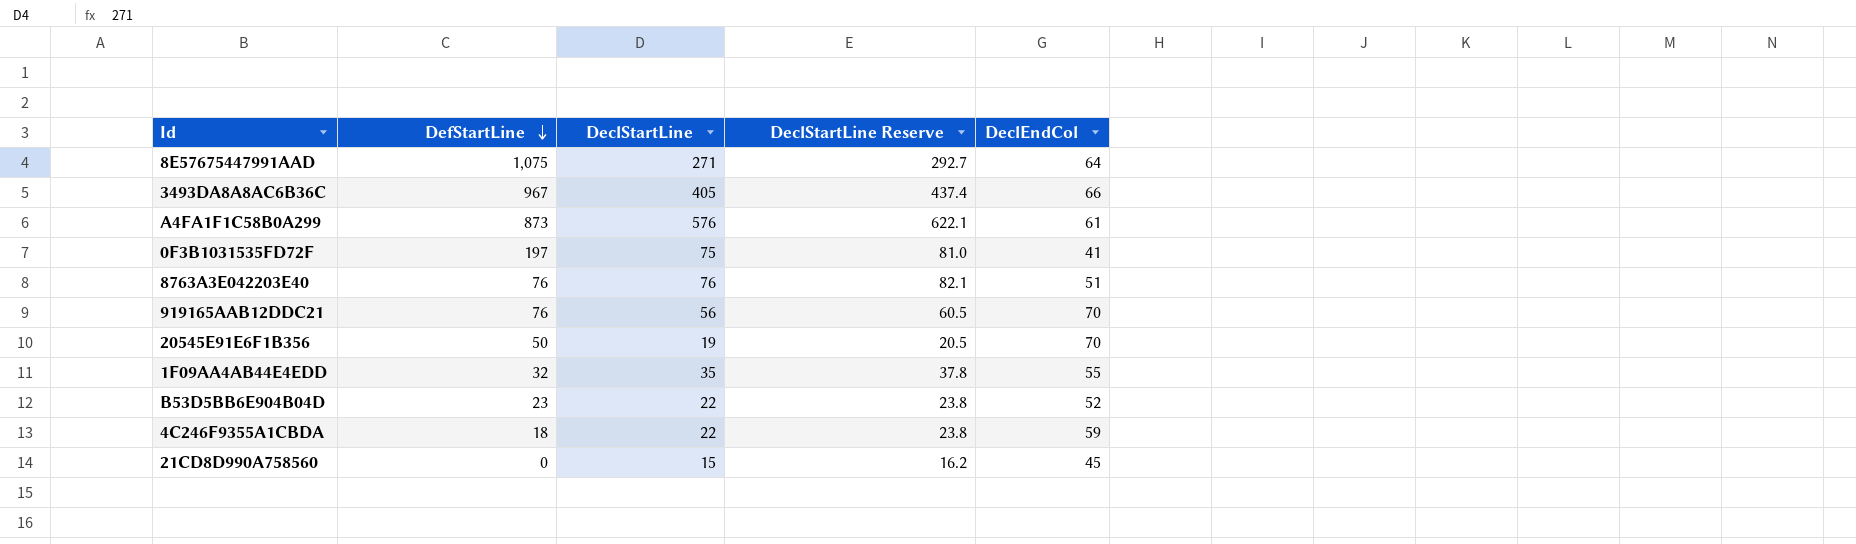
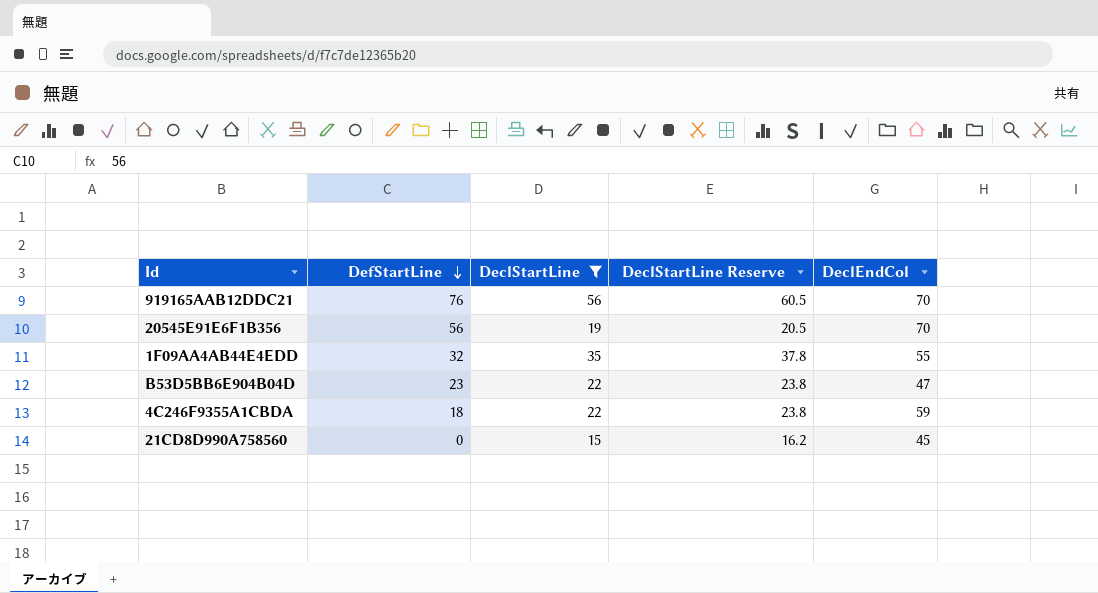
filter: none -> DeclStartLine <= 56
20545E91E6F1B356 | DefStartLine: 50 -> 56
B53D5BB6E904B04D | DeclEndCol: 52 -> 47

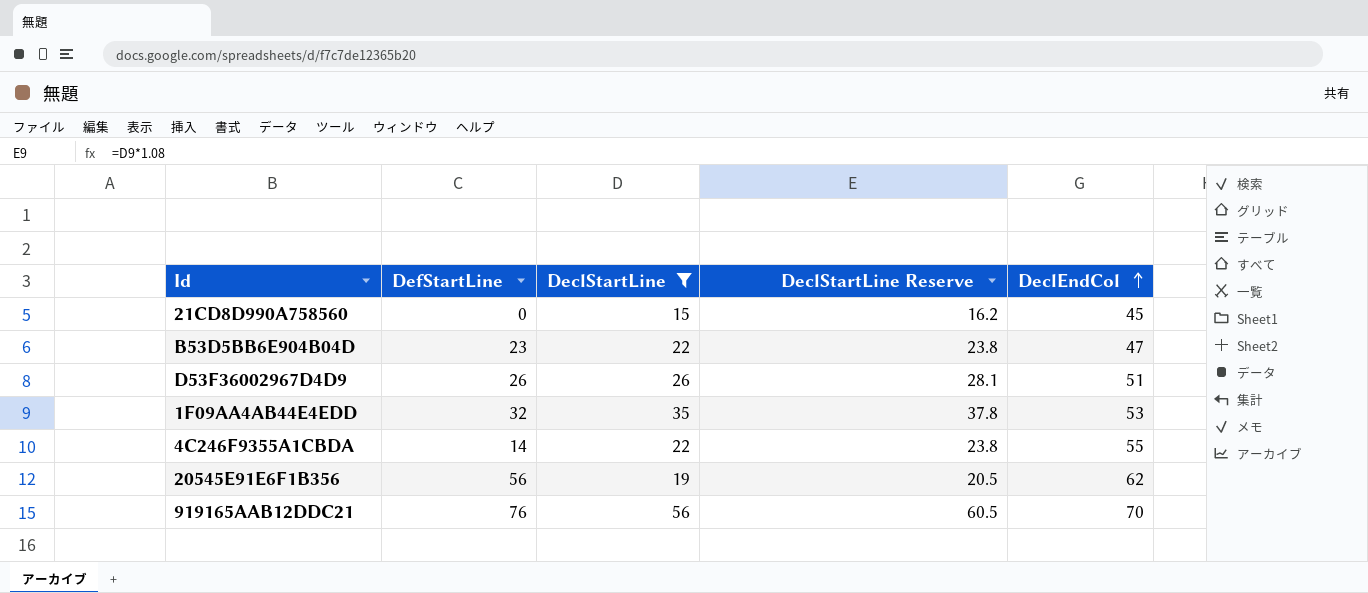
row order: DefStartLine descending -> DeclEndCol ascending
row D53F36002967D4D9: none -> 26 | 26 | 28.1 | 51
1F09AA4AB44E4EDD | DeclEndCol: 55 -> 53
4C246F9355A1CBDA | DefStartLine: 18 -> 14
4C246F9355A1CBDA | DeclEndCol: 59 -> 55
20545E91E6F1B356 | DeclEndCol: 70 -> 62

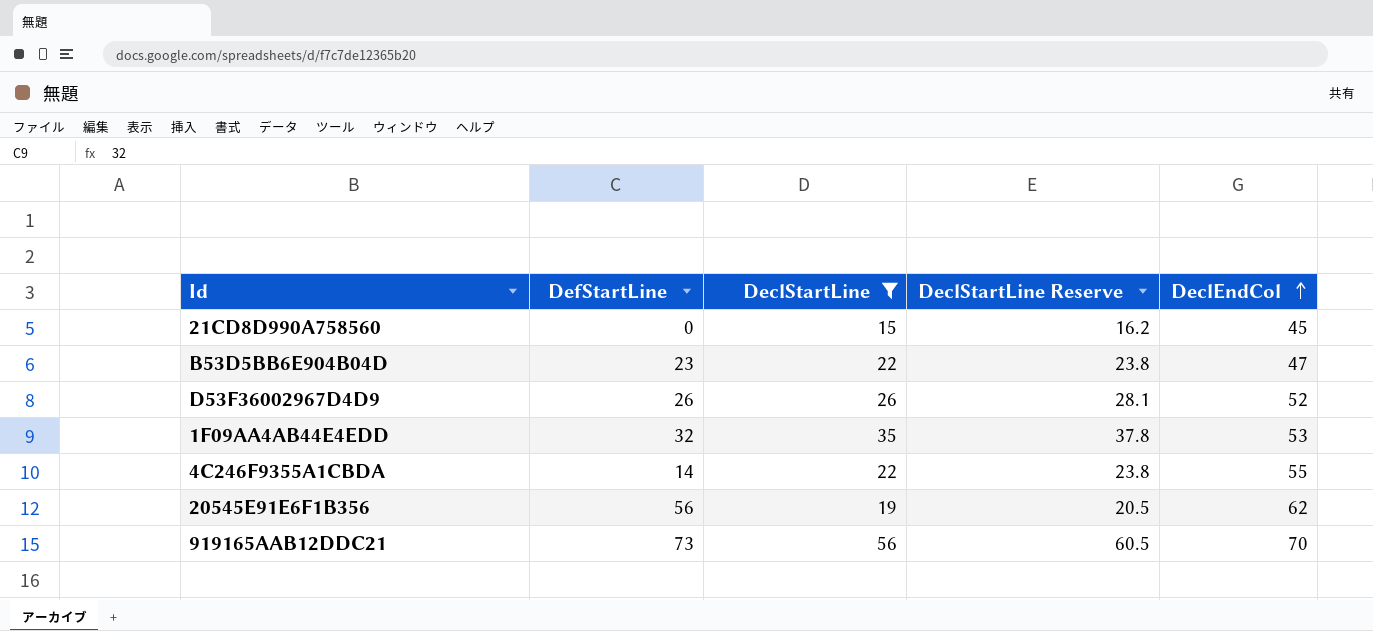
D53F36002967D4D9 | DeclEndCol: 51 -> 52
919165AAB12DDC21 | DefStartLine: 76 -> 73

